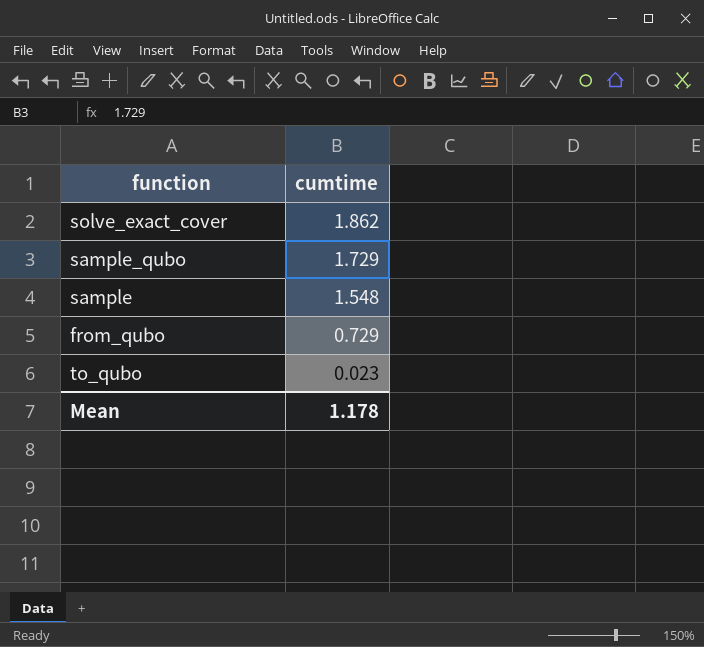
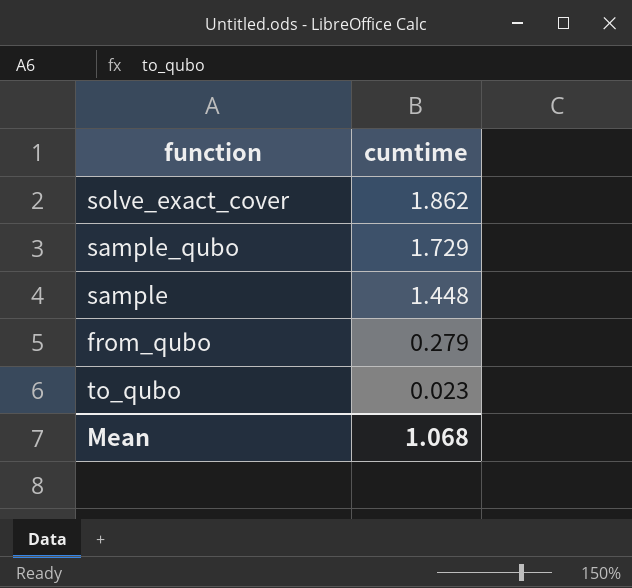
sample | cumtime: 1.548 -> 1.448
from_qubo | cumtime: 0.729 -> 0.279
Mean | cumtime: 1.178 -> 1.068

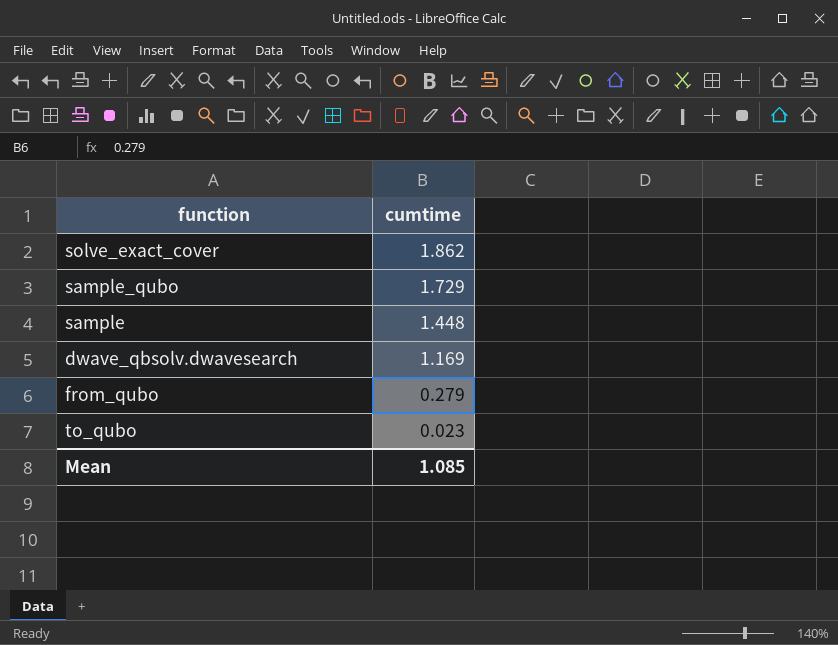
row dwave_qbsolv.dwavesearch: none -> 1.169
Mean | cumtime: 1.068 -> 1.085

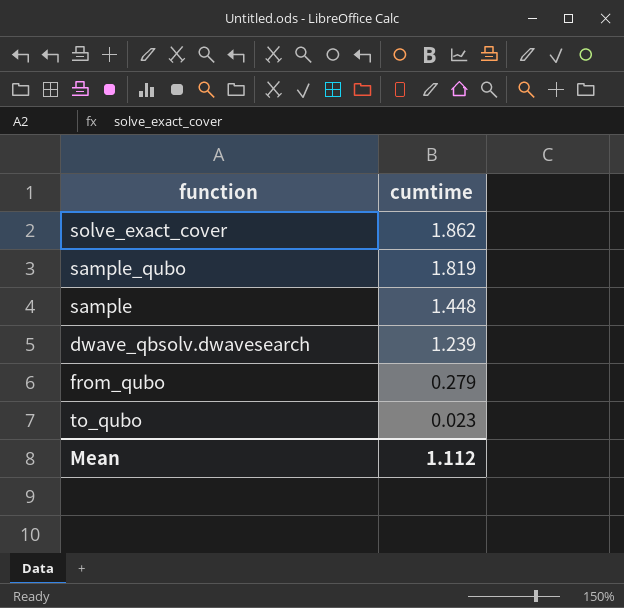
sample_qubo | cumtime: 1.729 -> 1.819
dwave_qbsolv.dwavesearch | cumtime: 1.169 -> 1.239
Mean | cumtime: 1.085 -> 1.112

